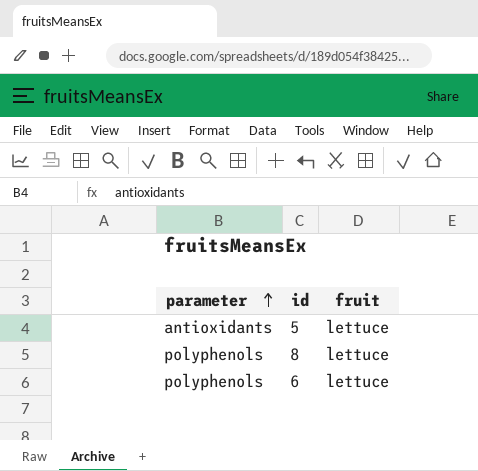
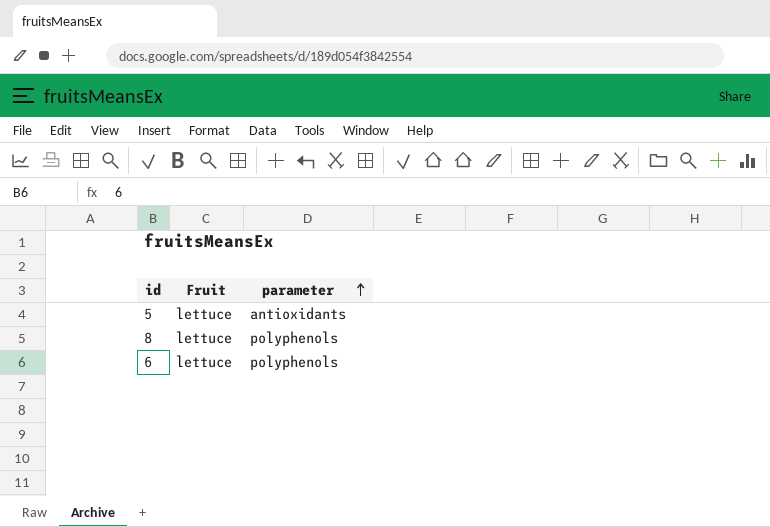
column name: fruit -> Fruit
column parameter | position: 1 -> 3

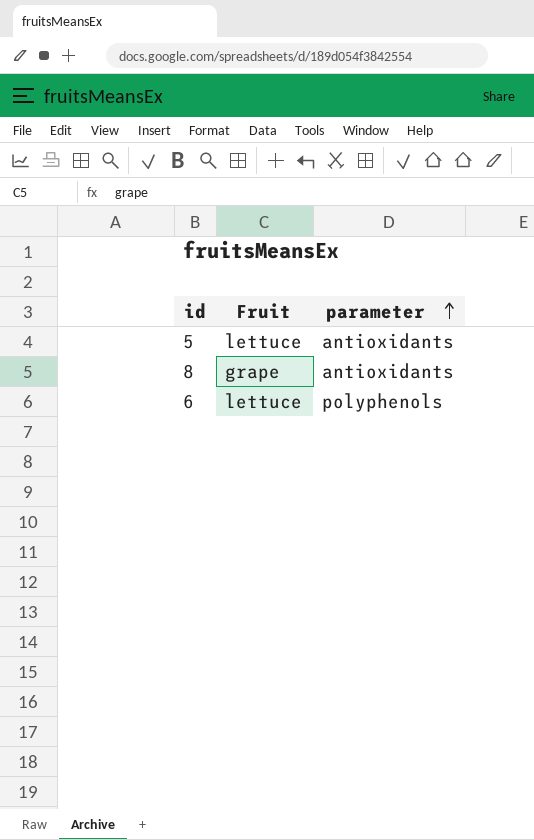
8 | Fruit: lettuce -> grape
8 | parameter: polyphenols -> antioxidants

